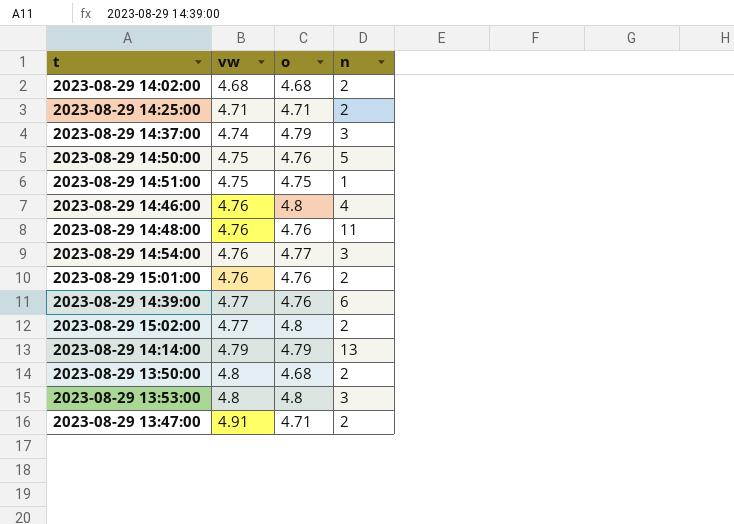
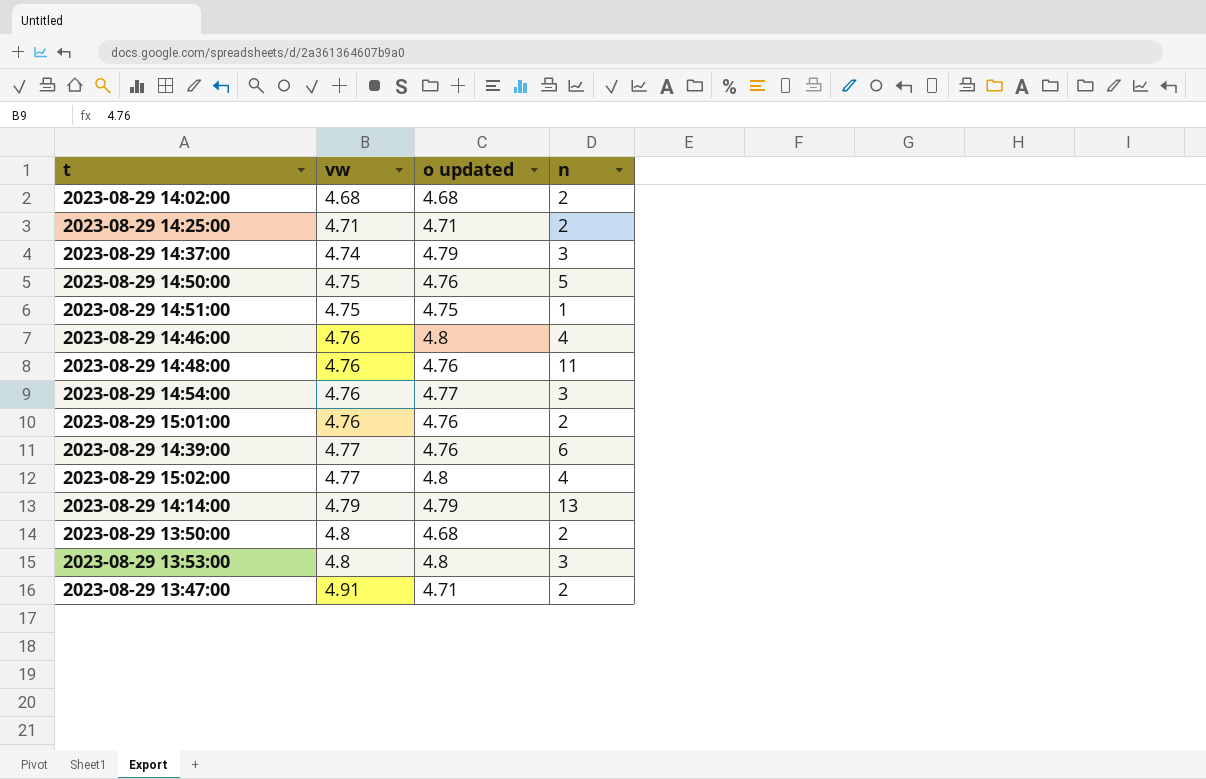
column name: o -> o updated
2023-08-29 15:02:00 | n: 2 -> 4

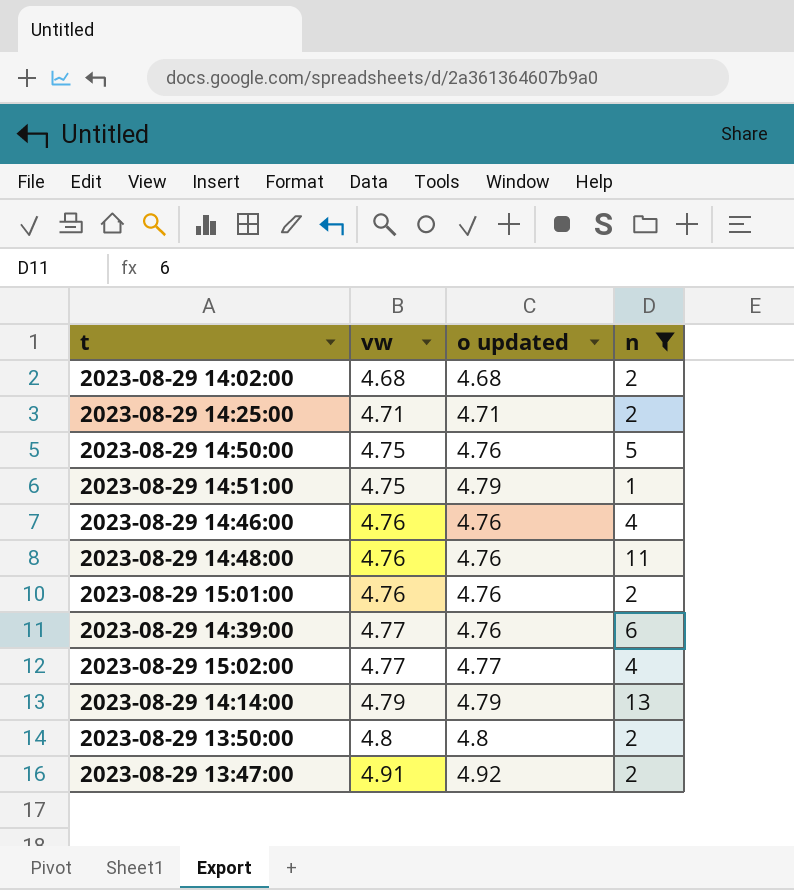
filter: none -> n != 3
2023-08-29 14:51:00 | o updated: 4.75 -> 4.79
2023-08-29 14:46:00 | o updated: 4.8 -> 4.76
2023-08-29 15:02:00 | o updated: 4.8 -> 4.77
2023-08-29 13:50:00 | o updated: 4.68 -> 4.8
2023-08-29 13:47:00 | o updated: 4.71 -> 4.92

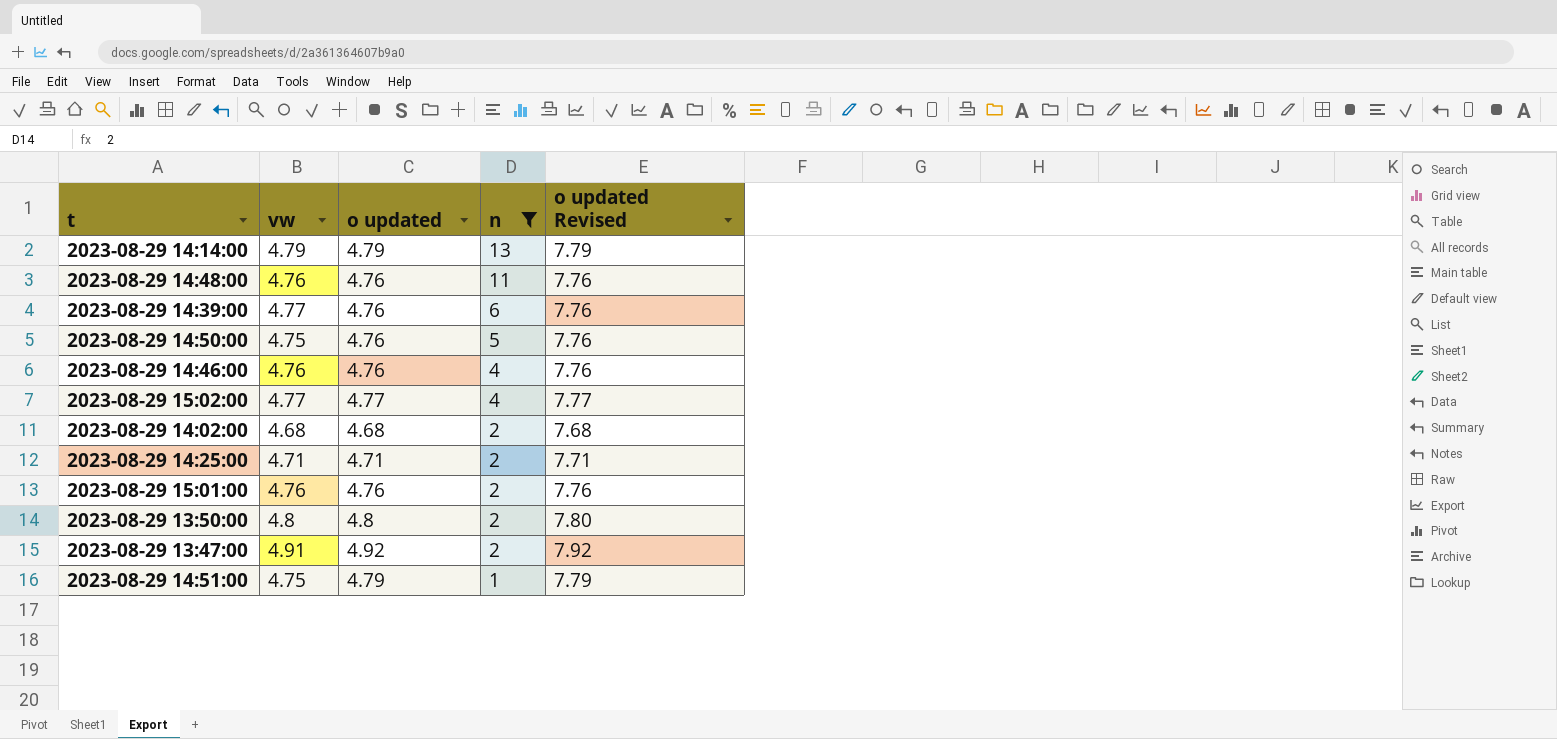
row order: vw ascending -> n descending
column o updated Revised | formula: none -> [o updated] + 3

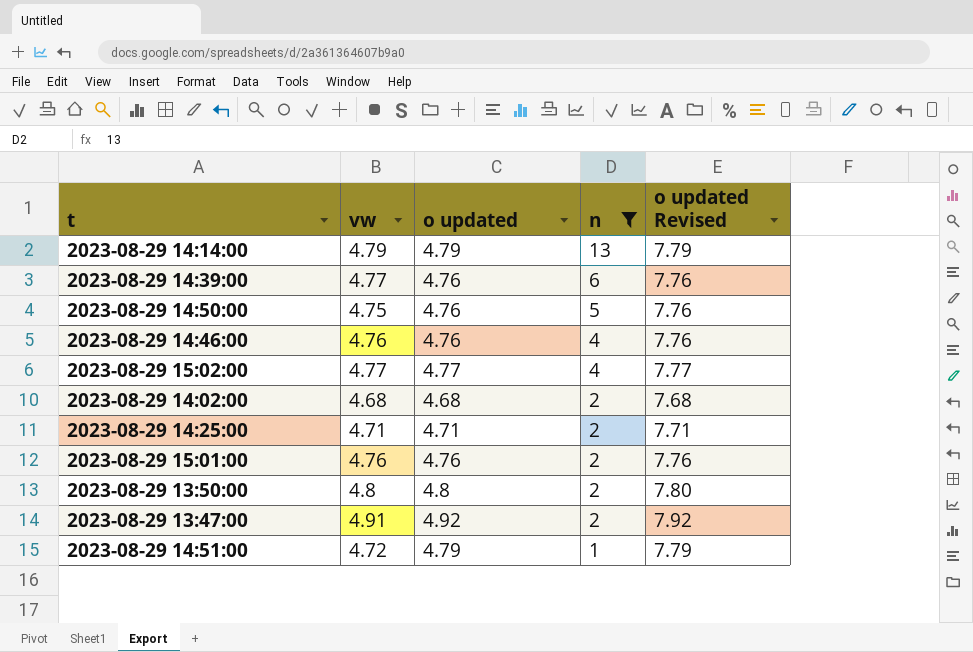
row 2023-08-29 14:48:00: 4.76 | 4.76 | 11 | 7.76 -> none
2023-08-29 14:51:00 | vw: 4.75 -> 4.72

